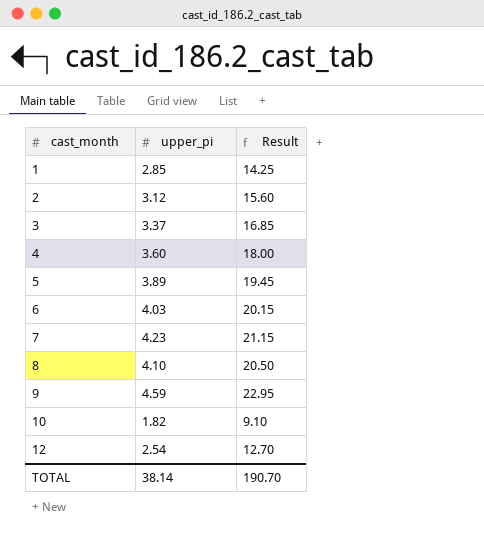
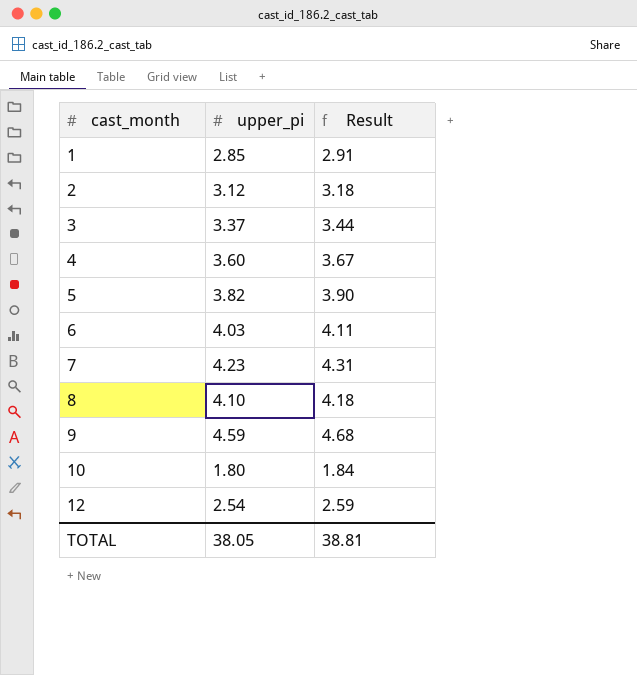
column Result | formula: [upper_pi] * 5 -> [upper_pi] * 1.02
5 | upper_pi: 3.89 -> 3.82
10 | upper_pi: 1.82 -> 1.80
TOTAL | upper_pi: 38.14 -> 38.05
TOTAL | Result: 190.70 -> 38.81

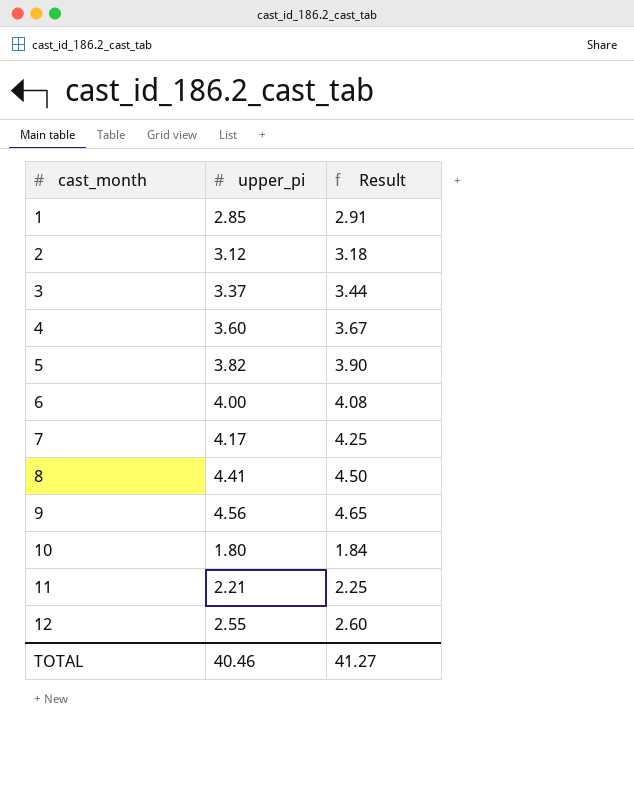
6 | upper_pi: 4.03 -> 4.00
6 | Result: 4.11 -> 4.08
7 | upper_pi: 4.23 -> 4.17
7 | Result: 4.31 -> 4.25
8 | upper_pi: 4.10 -> 4.41
8 | Result: 4.18 -> 4.50
9 | upper_pi: 4.59 -> 4.56
9 | Result: 4.68 -> 4.65
row 11: none -> 2.21 | 2.25
12 | upper_pi: 2.54 -> 2.55
12 | Result: 2.59 -> 2.60
TOTAL | upper_pi: 38.05 -> 40.46
TOTAL | Result: 38.81 -> 41.27

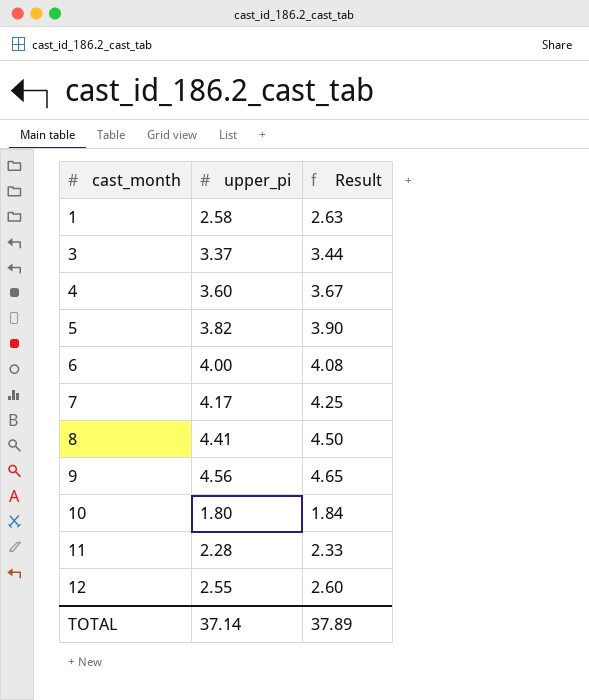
row 2: 3.12 | 3.18 -> none
1 | upper_pi: 2.85 -> 2.58
1 | Result: 2.91 -> 2.63
11 | upper_pi: 2.21 -> 2.28
11 | Result: 2.25 -> 2.33
TOTAL | upper_pi: 40.46 -> 37.14
TOTAL | Result: 41.27 -> 37.89

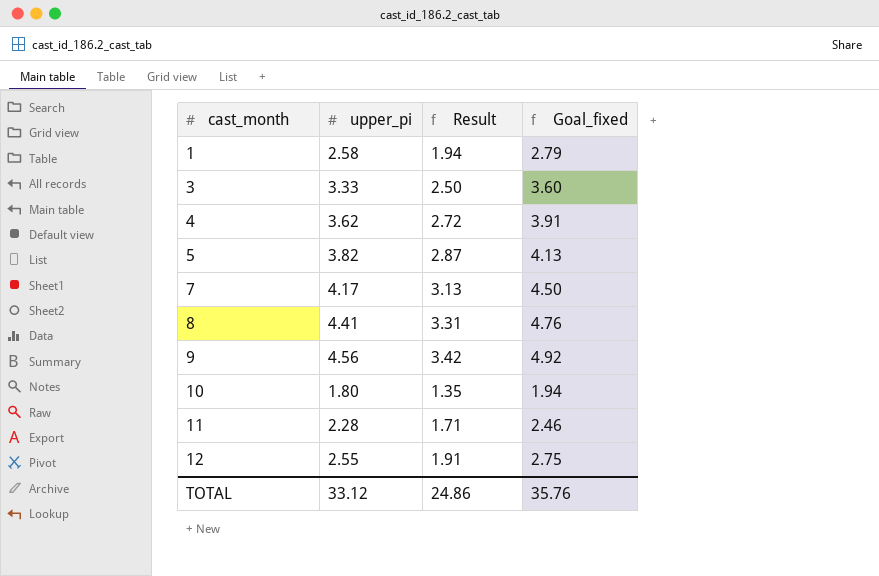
column Result | formula: [upper_pi] * 1.02 -> [upper_pi] * 0.75
column Goal_fixed | formula: none -> [upper_pi] * 1.08
row 6: 4.00 | 4.08 -> none
3 | upper_pi: 3.37 -> 3.33
4 | upper_pi: 3.60 -> 3.62
TOTAL | upper_pi: 37.14 -> 33.12
TOTAL | Result: 37.89 -> 24.86

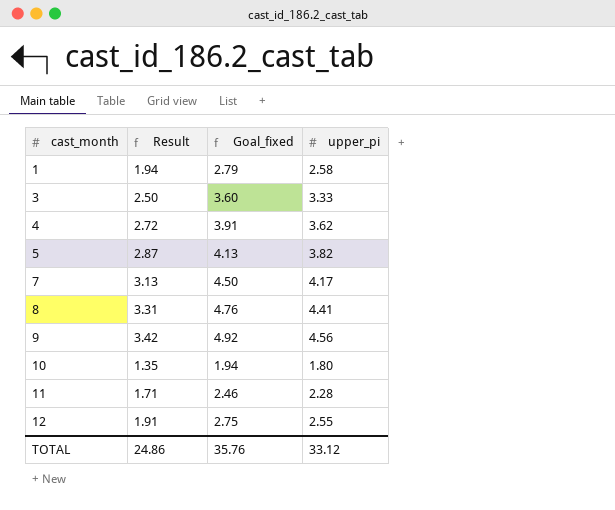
column upper_pi | position: 2 -> 4

